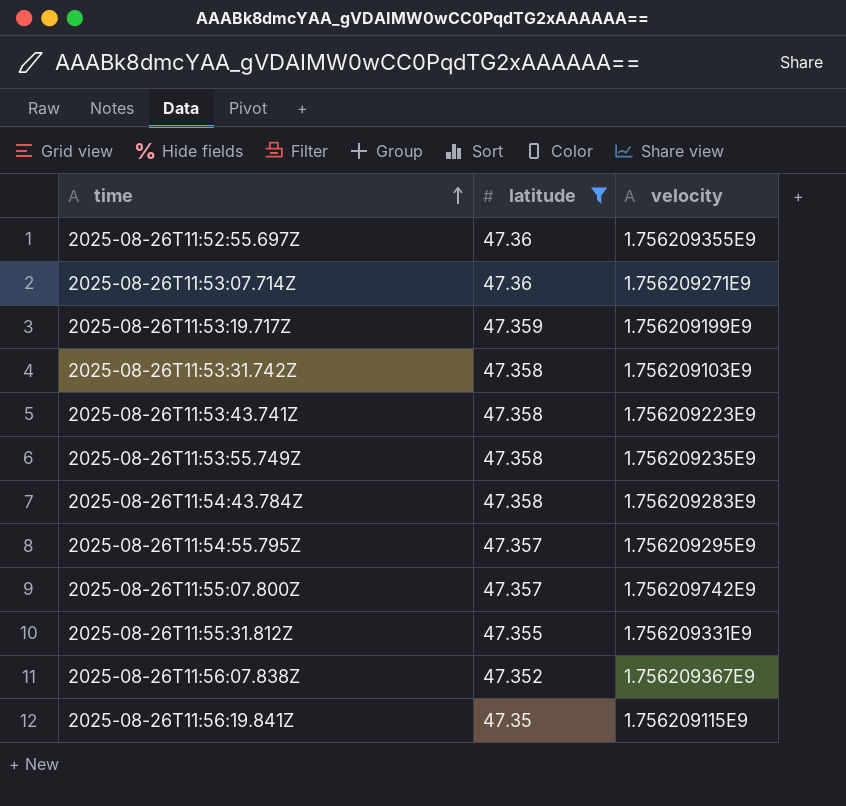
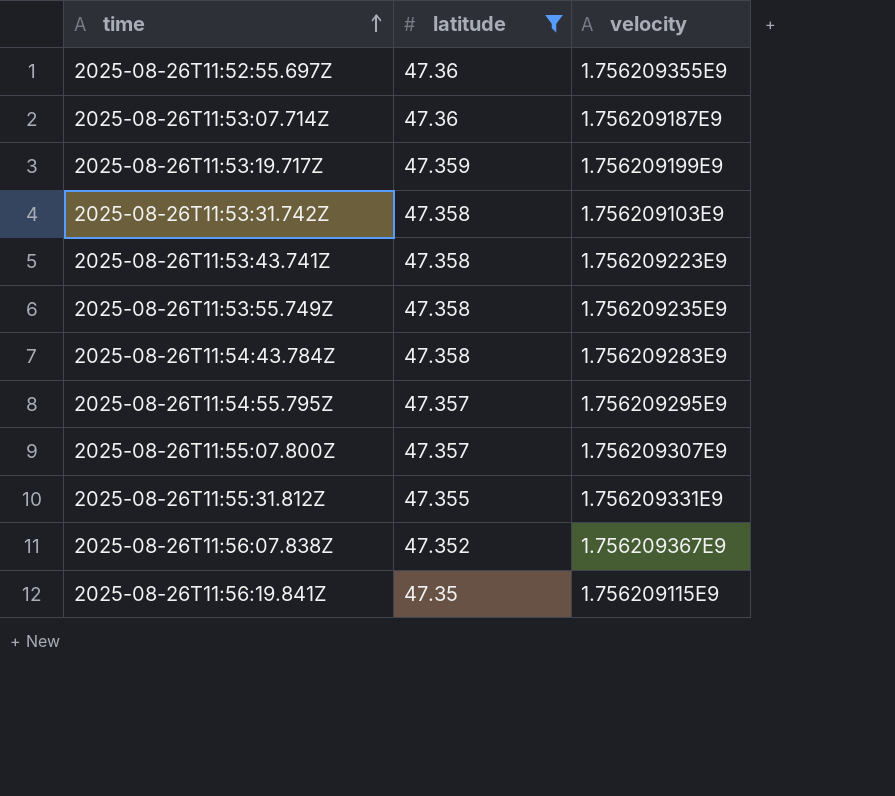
2025-08-26T11:53:07.714Z | velocity: 1.756209271E9 -> 1.756209187E9
2025-08-26T11:55:07.800Z | velocity: 1.756209742E9 -> 1.756209307E9

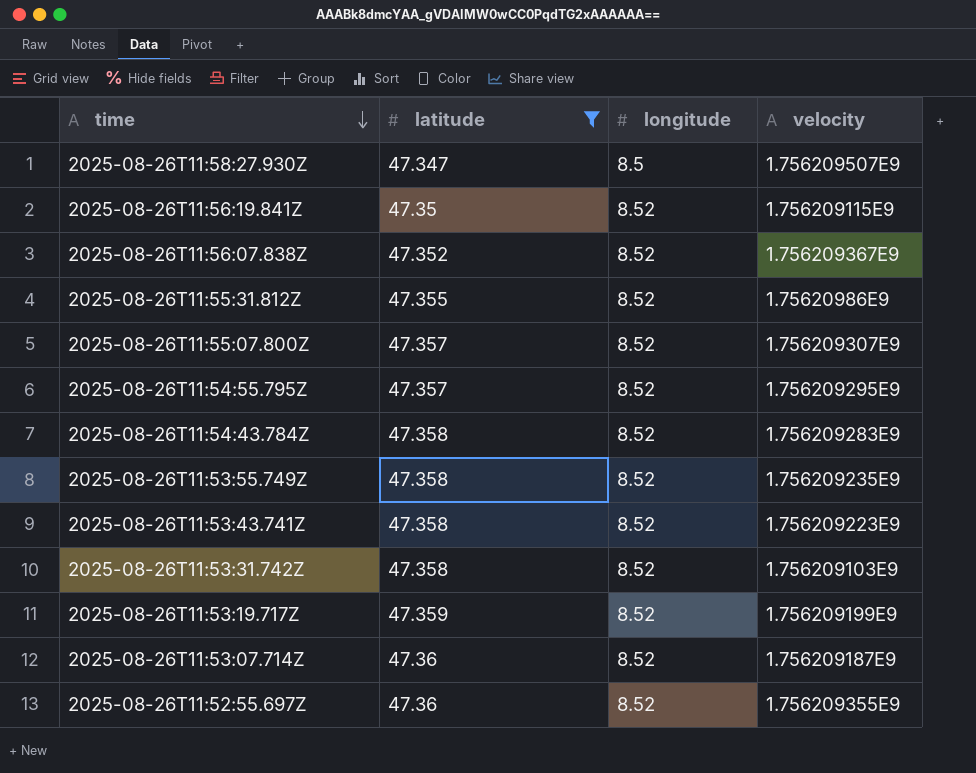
row order: time ascending -> time descending
column longitude | position: none -> 3
row 2025-08-26T11:58:27.930Z: none -> 47.347 | 8.5 | 1.756209507E9
2025-08-26T11:55:31.812Z | velocity: 1.756209331E9 -> 1.75620986E9

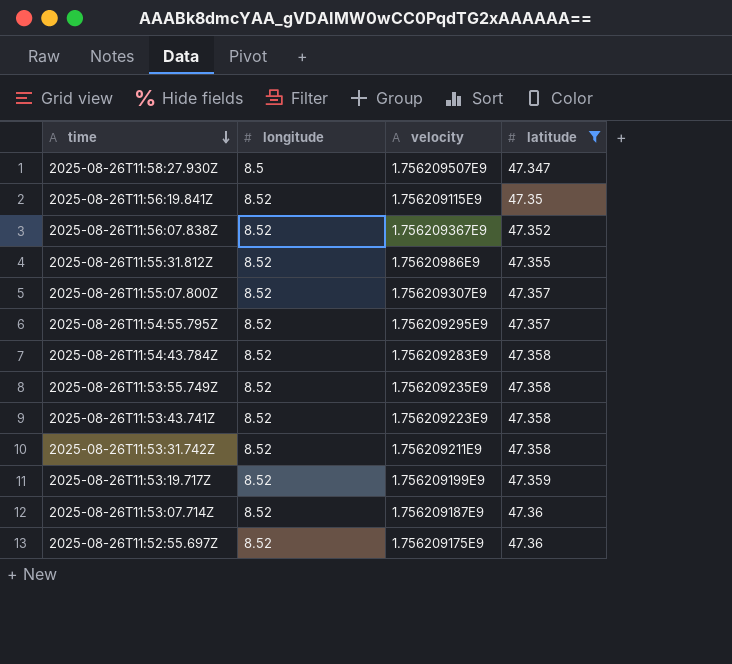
column latitude | position: 2 -> 4
2025-08-26T11:53:31.742Z | velocity: 1.756209103E9 -> 1.756209211E9
2025-08-26T11:52:55.697Z | velocity: 1.756209355E9 -> 1.756209175E9

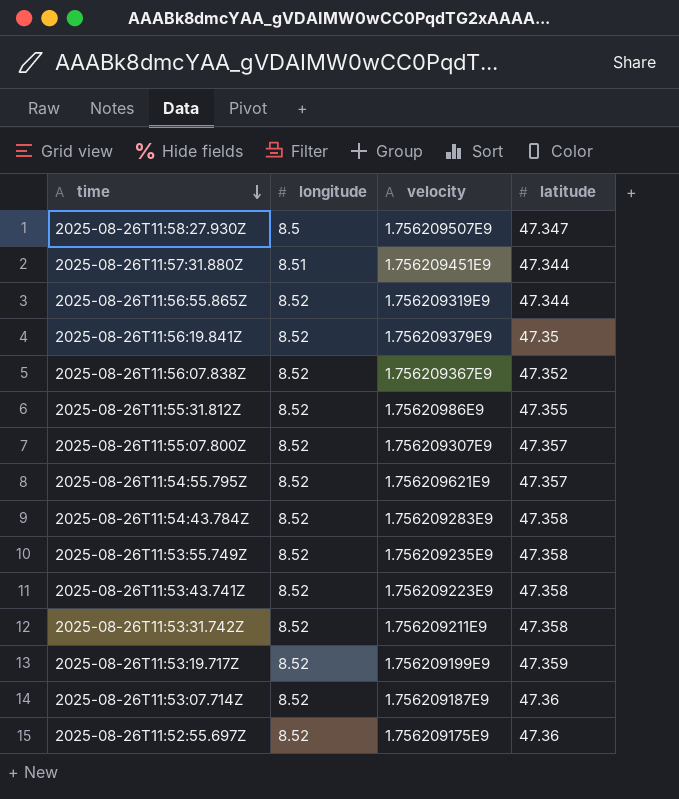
filter: latitude != 47.344 -> none
2025-08-26T11:56:19.841Z | velocity: 1.756209115E9 -> 1.756209379E9
2025-08-26T11:54:55.795Z | velocity: 1.756209295E9 -> 1.756209621E9

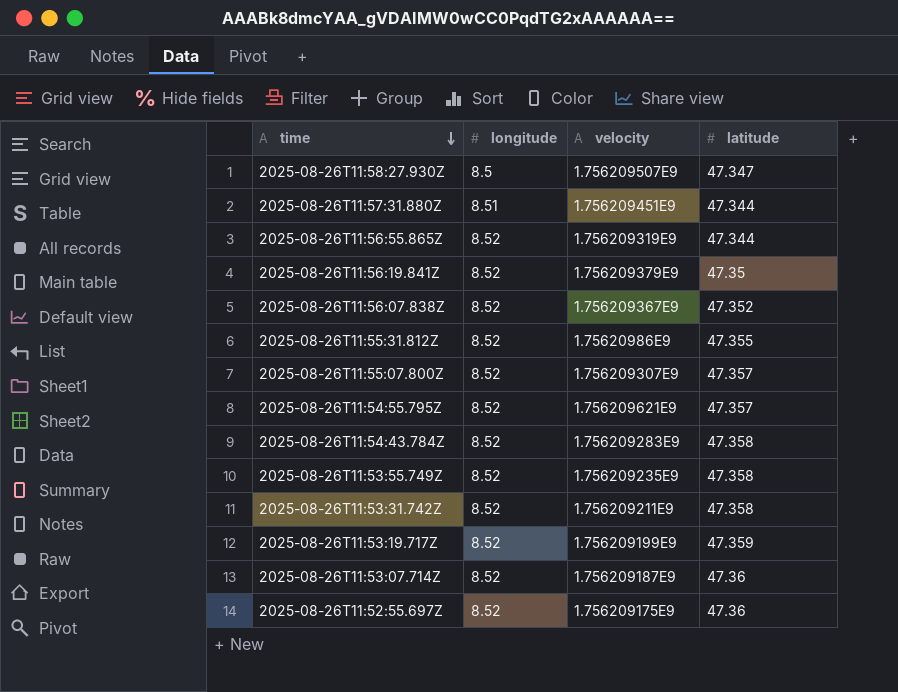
row 2025-08-26T11:53:43.741Z: 8.52 | 1.756209223E9 | 47.358 -> none

